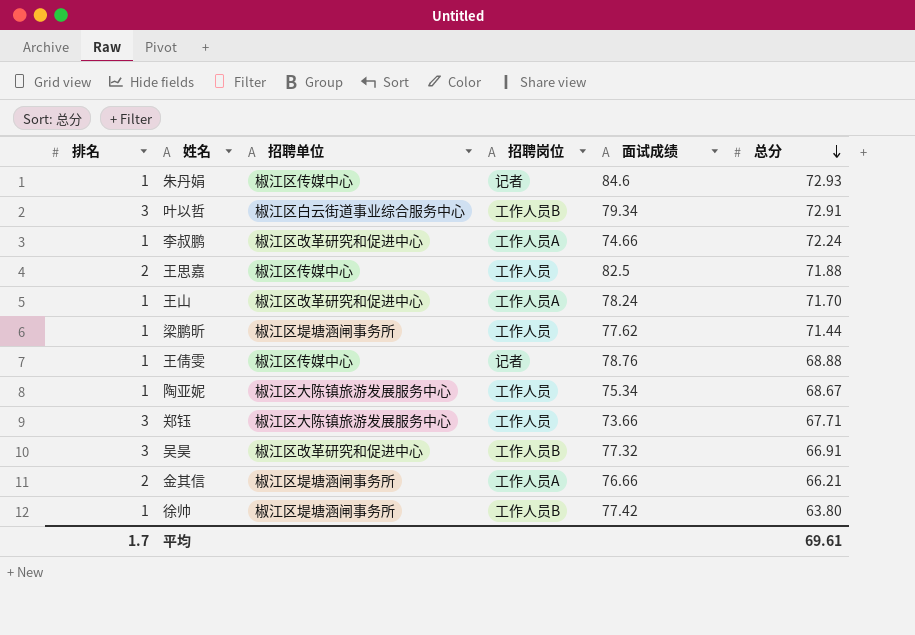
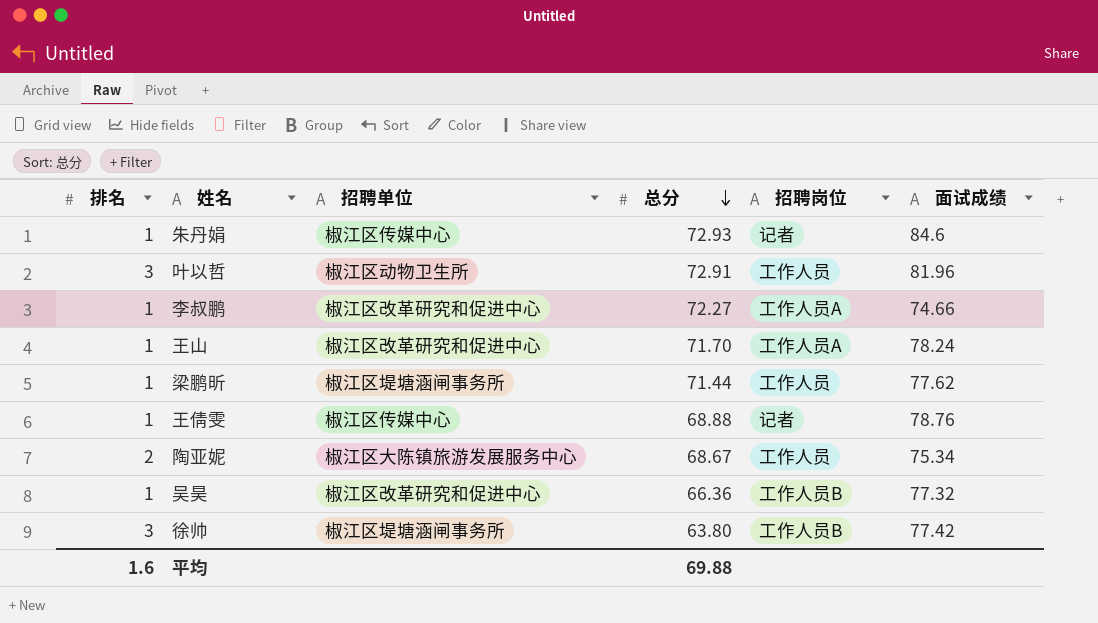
column 总分 | position: 6 -> 4
row 王思嘉: 2 | 椒江区传媒中心 | 工作人员 | 82.5 | 71.88 -> none
row 郑钰: 3 | 椒江区大陈镇旅游发展服务中心 | 工作人员 | 73.66 | 67.71 -> none
row 金其信: 2 | 椒江区堤塘涵闸事务所 | 工作人员A | 76.66 | 66.21 -> none
叶以哲 | 招聘单位: 椒江区白云街道事业综合服务中心 -> 椒江区动物卫生所
叶以哲 | 招聘岗位: 工作人员B -> 工作人员
叶以哲 | 面试成绩: 79.34 -> 81.96
李叔鹏 | 总分: 72.24 -> 72.27
陶亚妮 | 排名: 1 -> 2
吴昊 | 排名: 3 -> 1
吴昊 | 总分: 66.91 -> 66.36
徐帅 | 排名: 1 -> 3
平均 | 排名: 1.7 -> 1.6
平均 | 总分: 69.61 -> 69.88

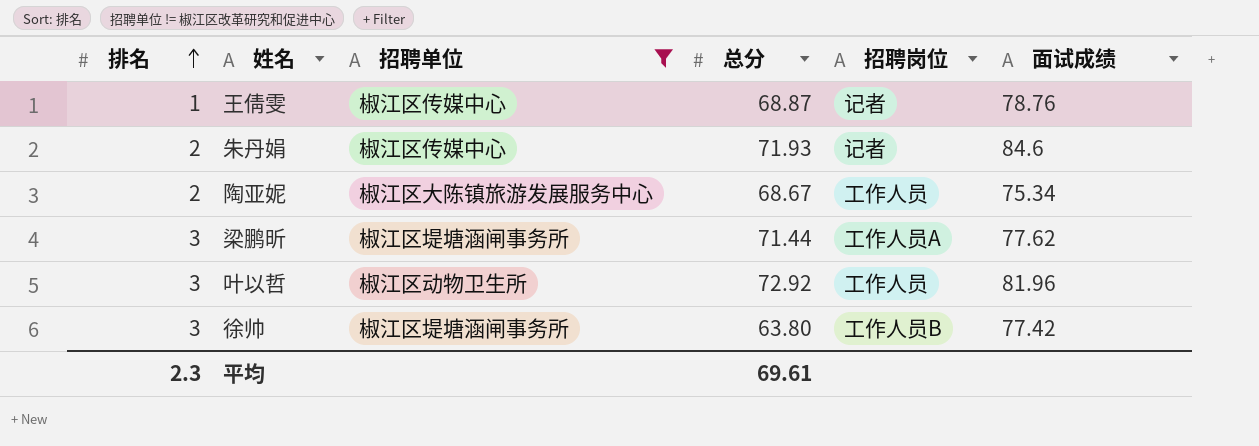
filter: none -> 招聘单位 != 椒江区改革研究和促进中心
row order: 总分 descending -> 排名 ascending
王倩雯 | 总分: 68.88 -> 68.87
朱丹娟 | 排名: 1 -> 2
朱丹娟 | 总分: 72.93 -> 71.93
梁鹏昕 | 排名: 1 -> 3
梁鹏昕 | 招聘岗位: 工作人员 -> 工作人员A
叶以哲 | 总分: 72.91 -> 72.92
平均 | 排名: 1.6 -> 2.3
平均 | 总分: 69.88 -> 69.61

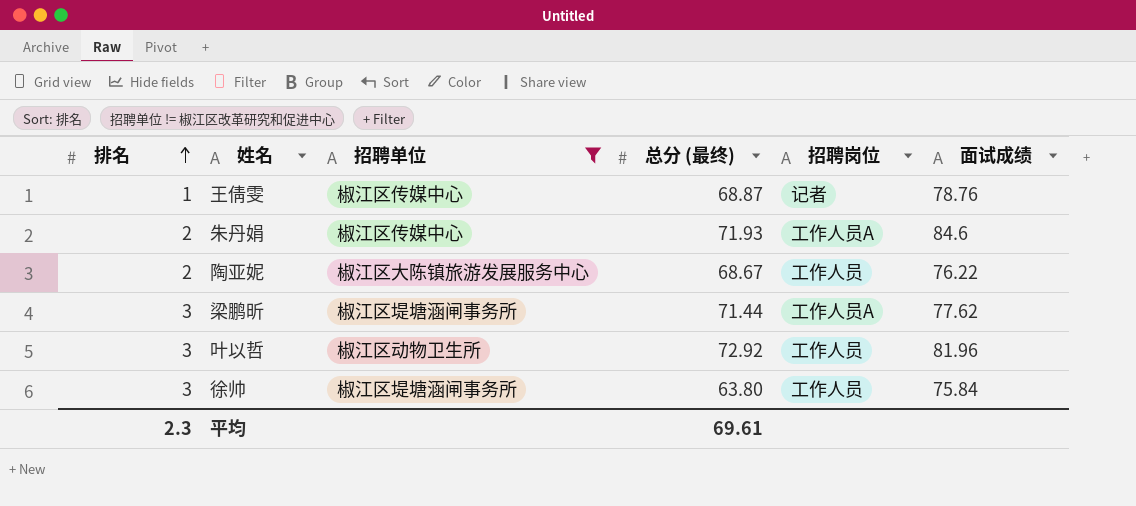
column name: 总分 -> 总分 (最终)
朱丹娟 | 招聘岗位: 记者 -> 工作人员A
陶亚妮 | 面试成绩: 75.34 -> 76.22
徐帅 | 招聘岗位: 工作人员B -> 工作人员
徐帅 | 面试成绩: 77.42 -> 75.84

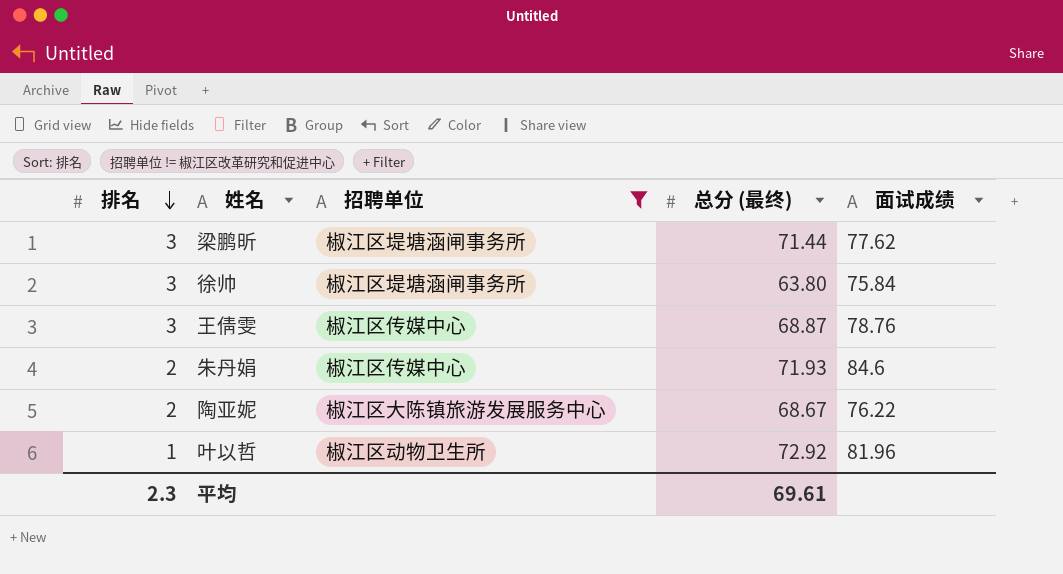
row order: 排名 ascending -> 排名 descending
column 招聘岗位 | position: 5 -> none
王倩雯 | 排名: 1 -> 3
叶以哲 | 排名: 3 -> 1

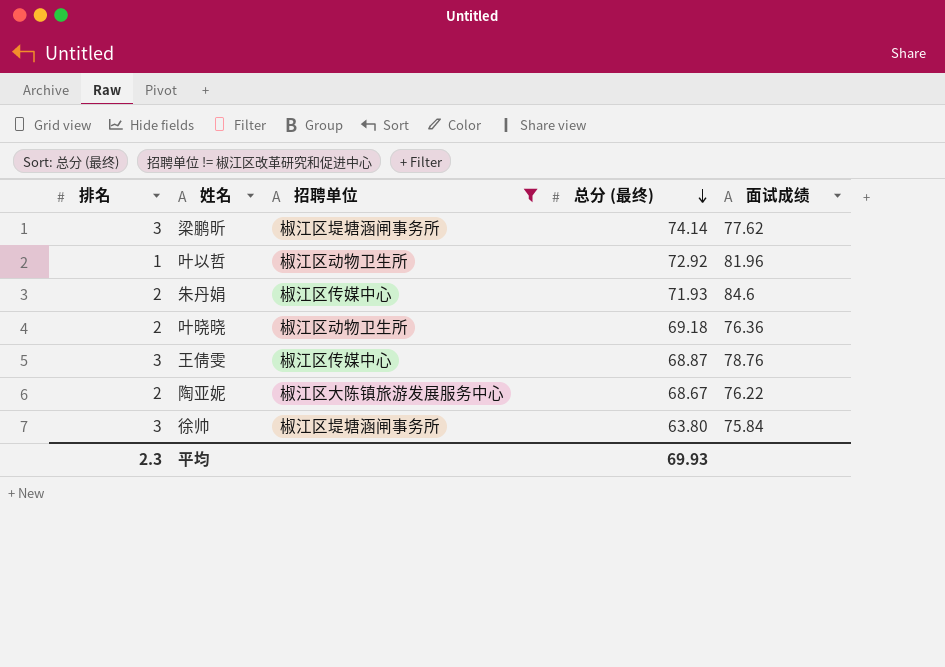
row order: 排名 descending -> 总分 (最终) descending
梁鹏昕 | 总分 (最终): 71.44 -> 74.14
row 叶晓晓: none -> 2 | 椒江区动物卫生所 | 69.18 | 76.36
平均 | 总分 (最终): 69.61 -> 69.93

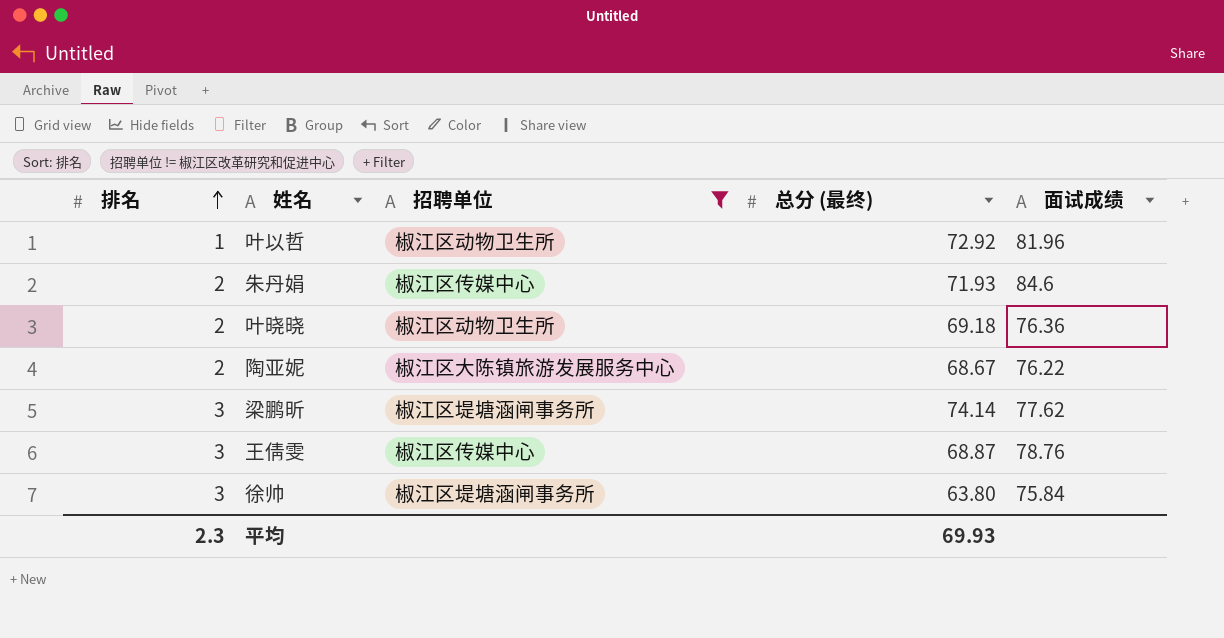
row order: 总分 (最终) descending -> 排名 ascending

